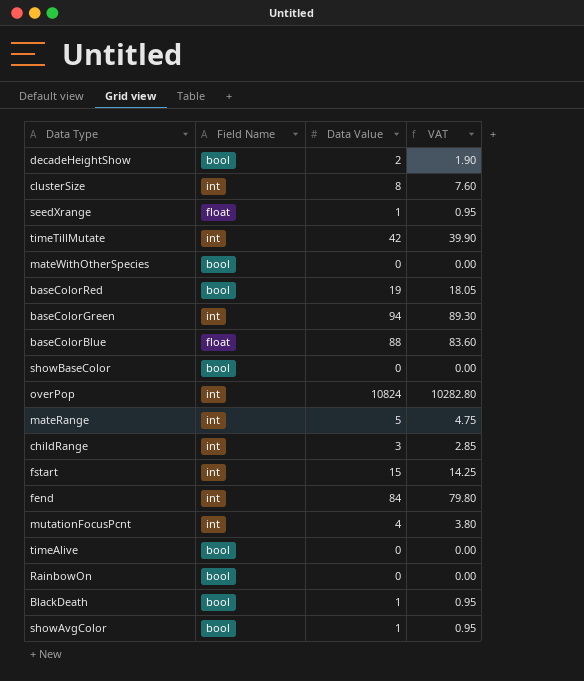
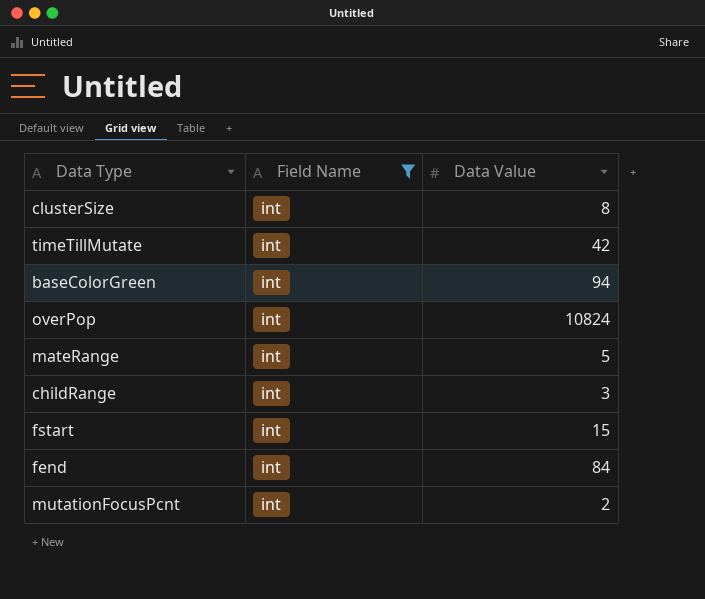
filter: none -> Field Name = int
column VAT | formula: [Data Value] * 0.95 -> none
mutationFocusPcnt | Data Value: 4 -> 2

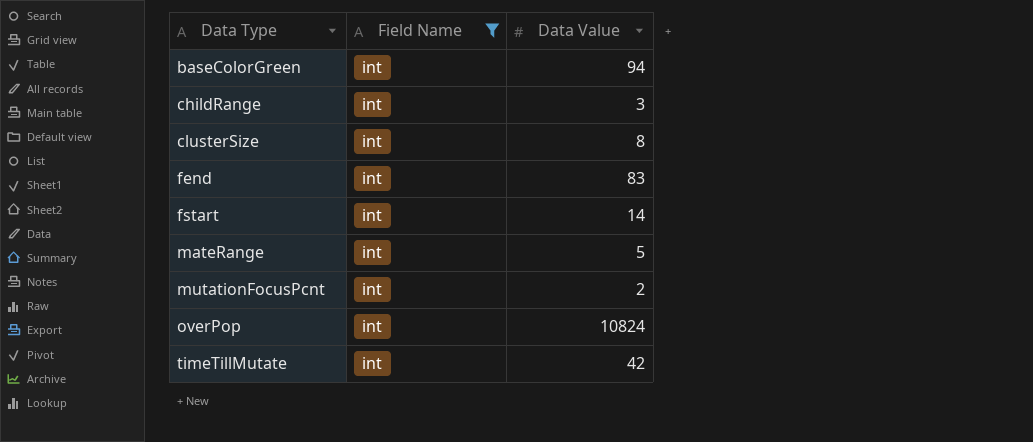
row order: none -> Data Type ascending
fend | Data Value: 84 -> 83
fstart | Data Value: 15 -> 14

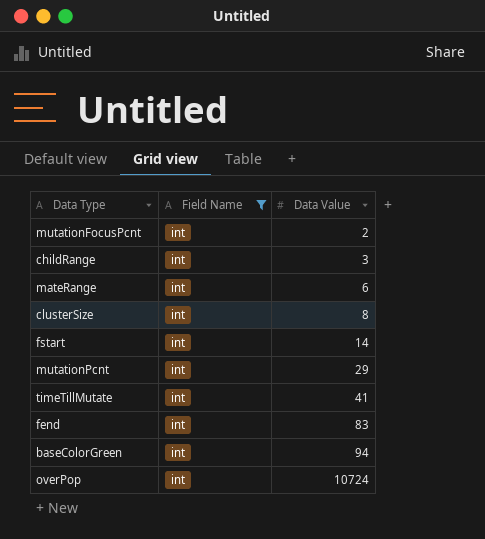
row order: Data Type ascending -> Data Value ascending
mateRange | Data Value: 5 -> 6
row mutationPcnt: none -> int | 29
timeTillMutate | Data Value: 42 -> 41
overPop | Data Value: 10824 -> 10724

